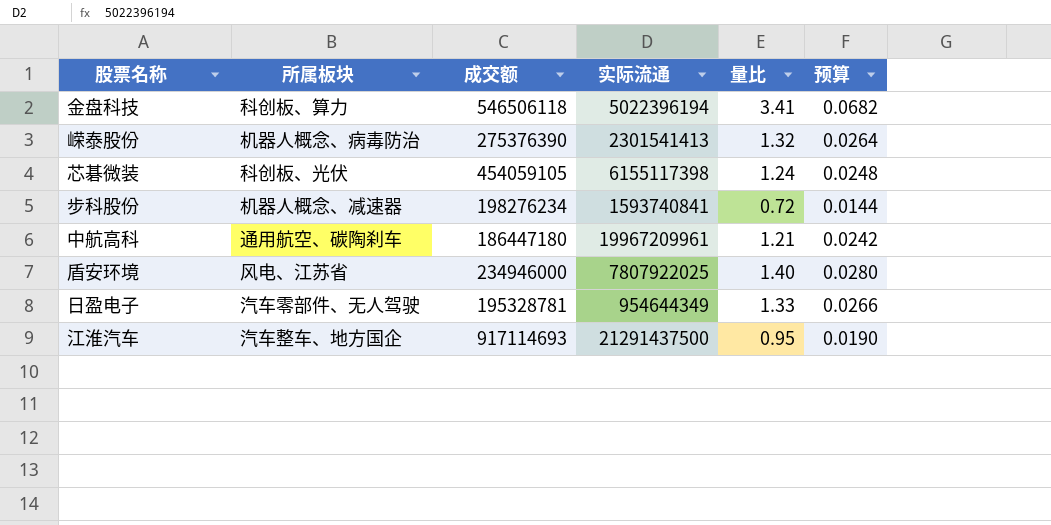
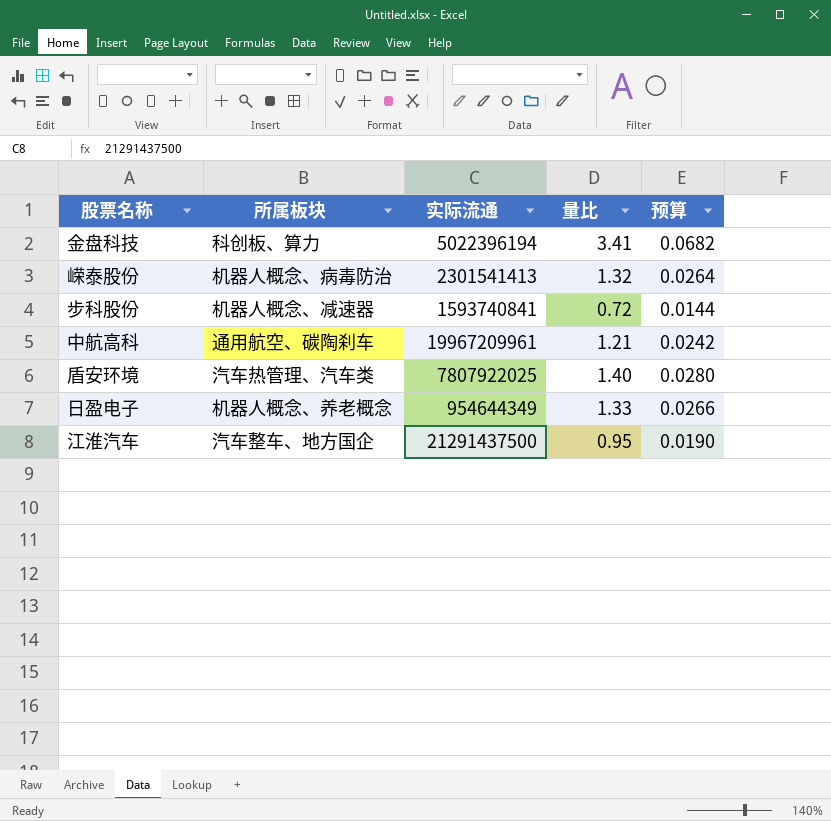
column 成交额 | position: 3 -> none
row 芯碁微装: 科创板、光伏 | 454059105 | 6155117398 | 1.24 | 0.0248 -> none
盾安环境 | 所属板块: 风电、江苏省 -> 汽车热管理、汽车类
日盈电子 | 所属板块: 汽车零部件、无人驾驶 -> 机器人概念、养老概念

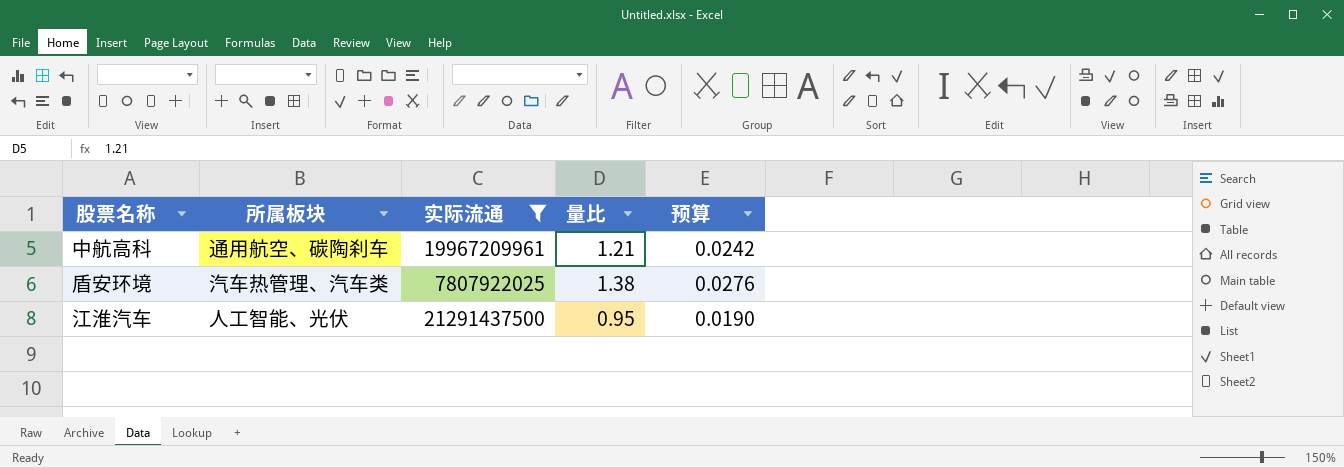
filter: none -> 实际流通 >= 7807922025
盾安环境 | 量比: 1.40 -> 1.38
盾安环境 | 预算: 0.0280 -> 0.0276
江淮汽车 | 所属板块: 汽车整车、地方国企 -> 人工智能、光伏

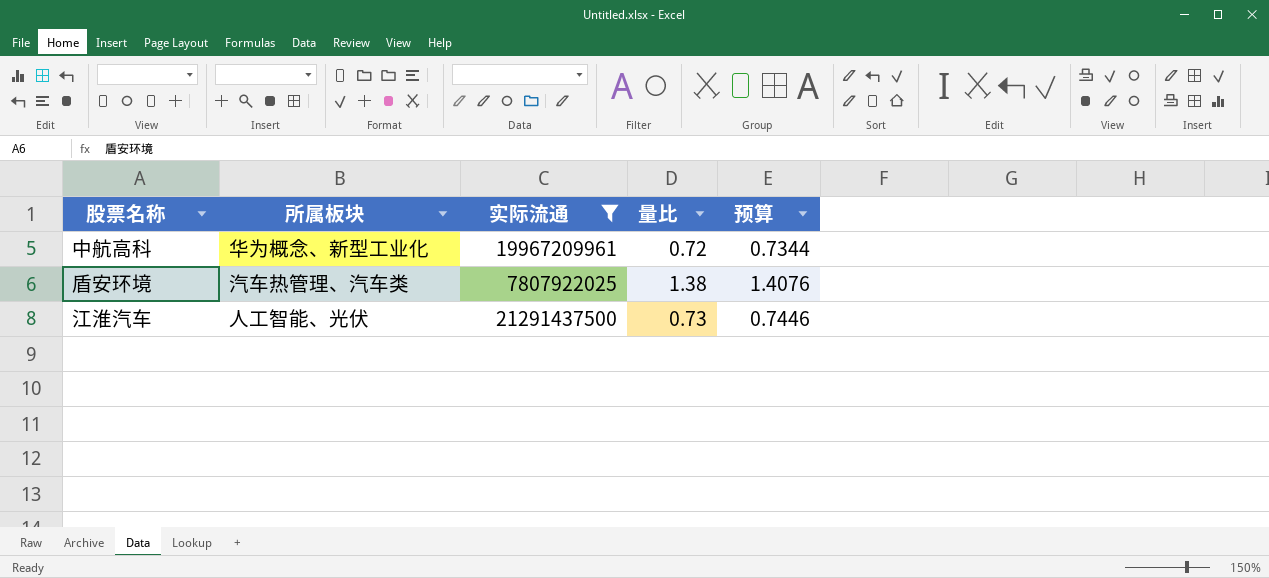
column 预算 | formula: [量比] * 0.02 -> [量比] * 1.02
中航高科 | 所属板块: 通用航空、碳陶刹车 -> 华为概念、新型工业化
中航高科 | 量比: 1.21 -> 0.72
江淮汽车 | 量比: 0.95 -> 0.73

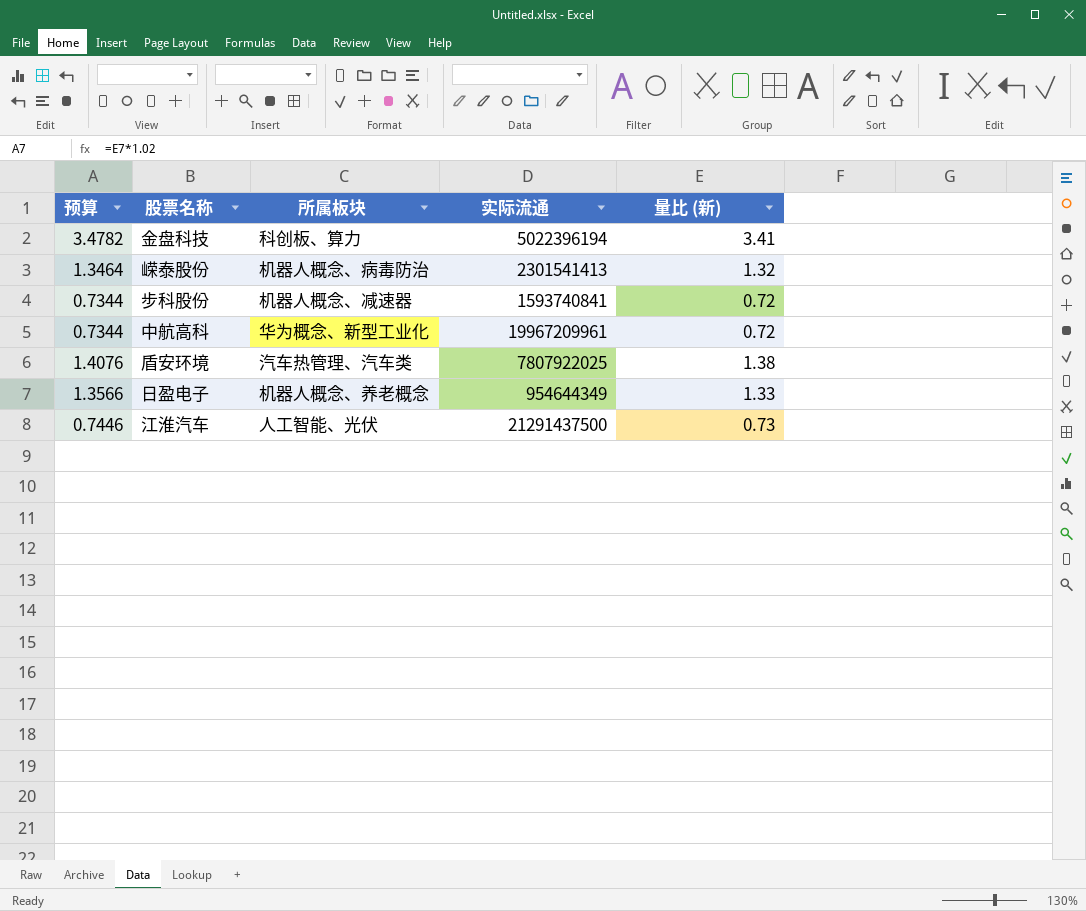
filter: 实际流通 >= 7807922025 -> none
column 预算 | position: 5 -> 1
column name: 量比 -> 量比 (新)

